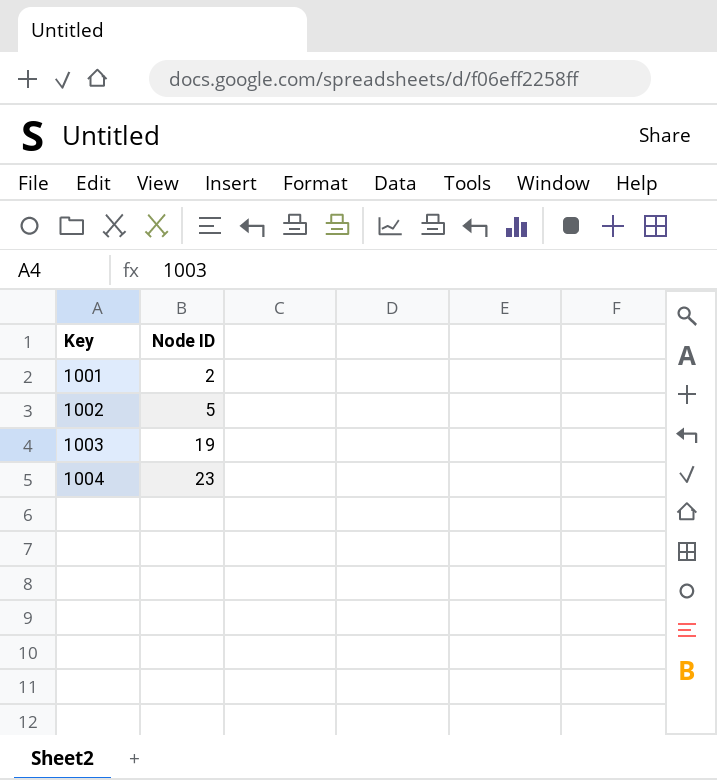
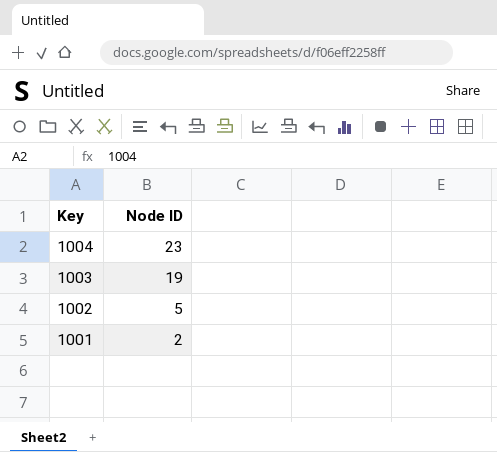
row order: Key ascending -> Key descending

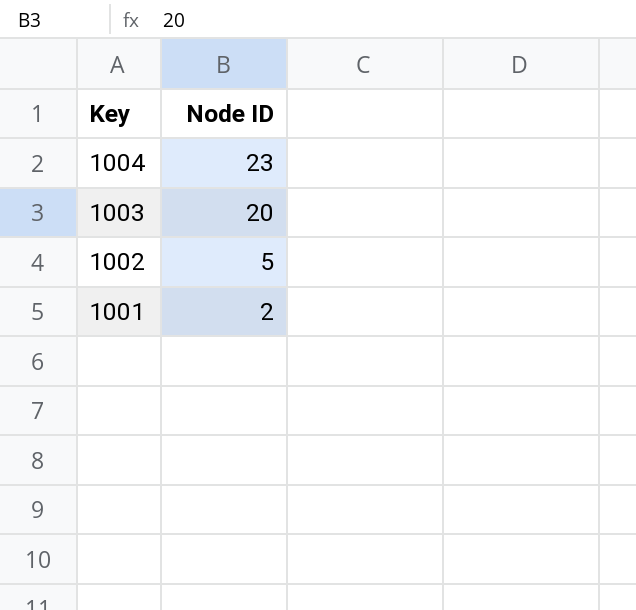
1003 | Node ID: 19 -> 20

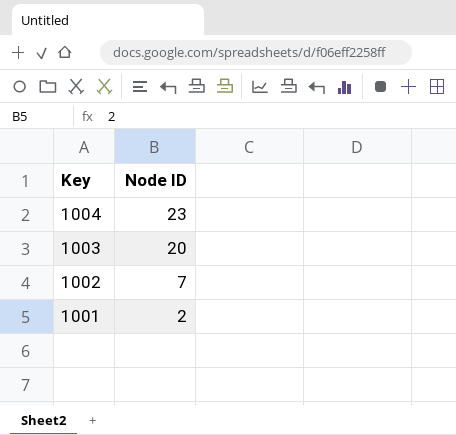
1002 | Node ID: 5 -> 7

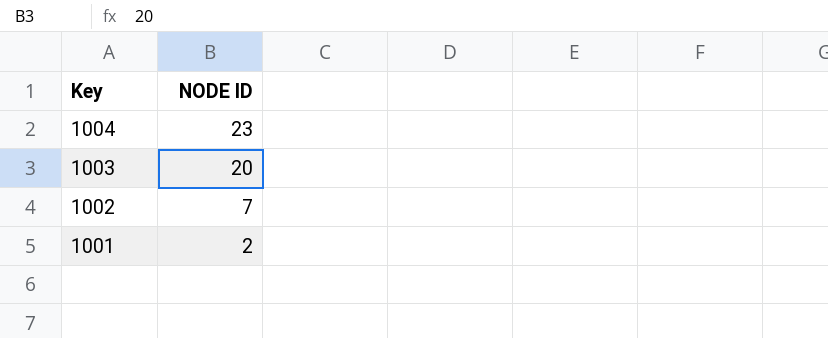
column name: Node ID -> NODE ID

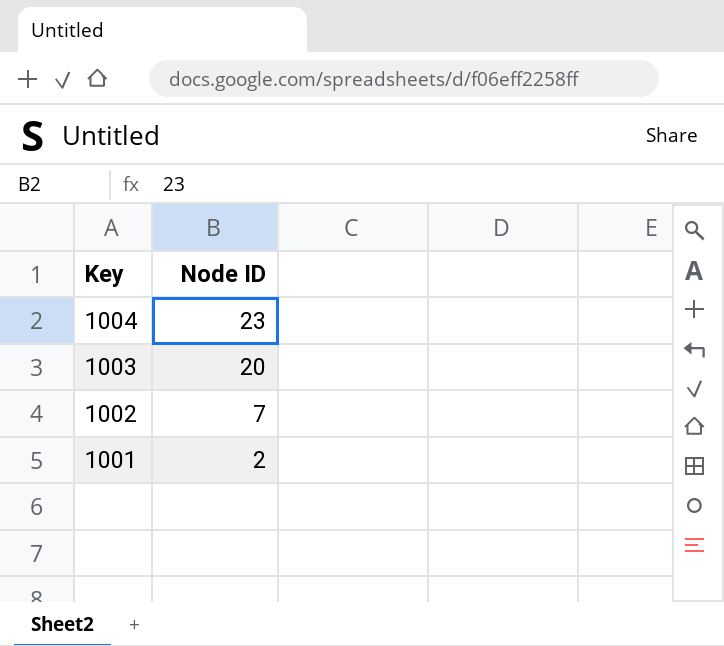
column name: NODE ID -> Node ID

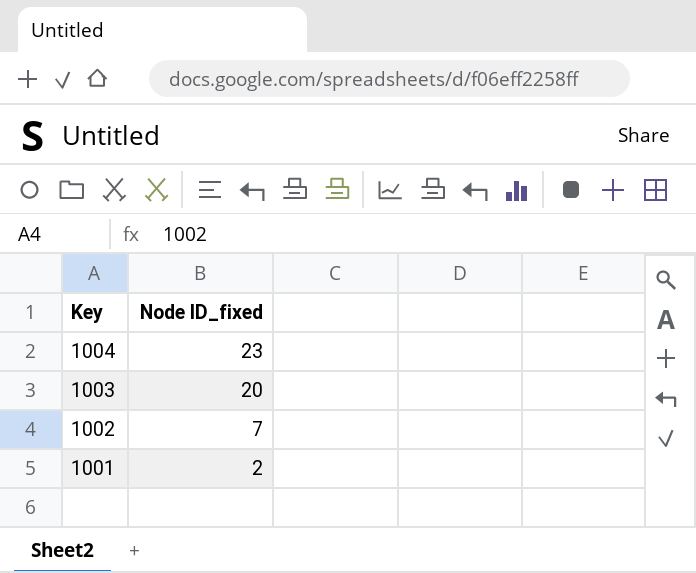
column name: Node ID -> Node ID_fixed

